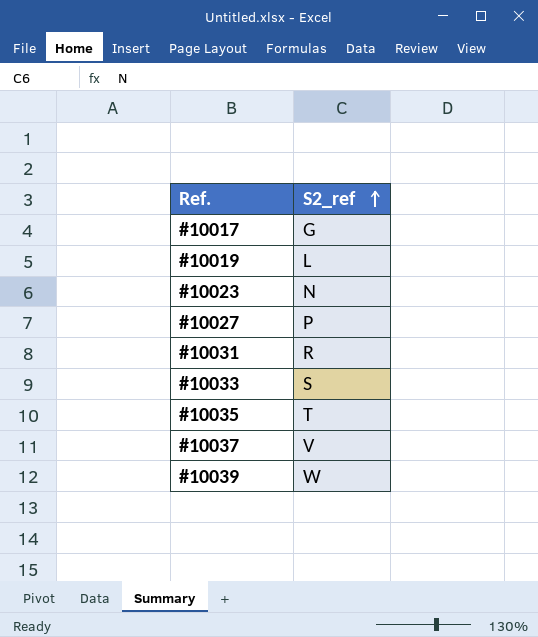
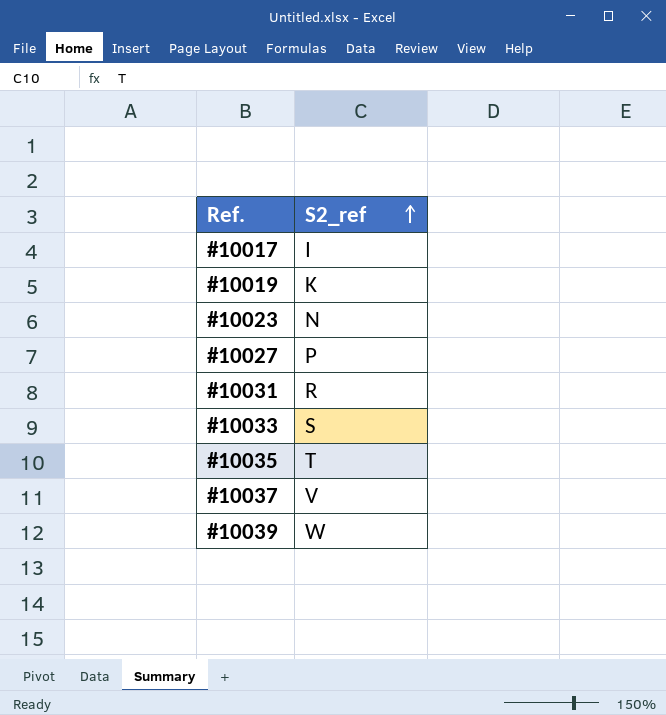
#10017 | S2_ref: G -> I
#10019 | S2_ref: L -> K

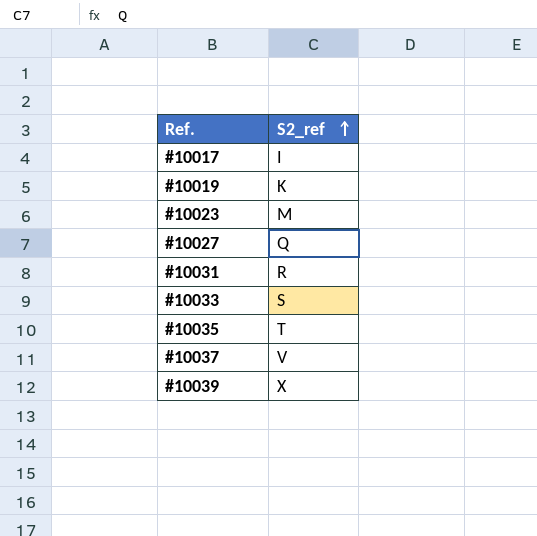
#10023 | S2_ref: N -> M
#10027 | S2_ref: P -> Q
#10039 | S2_ref: W -> X

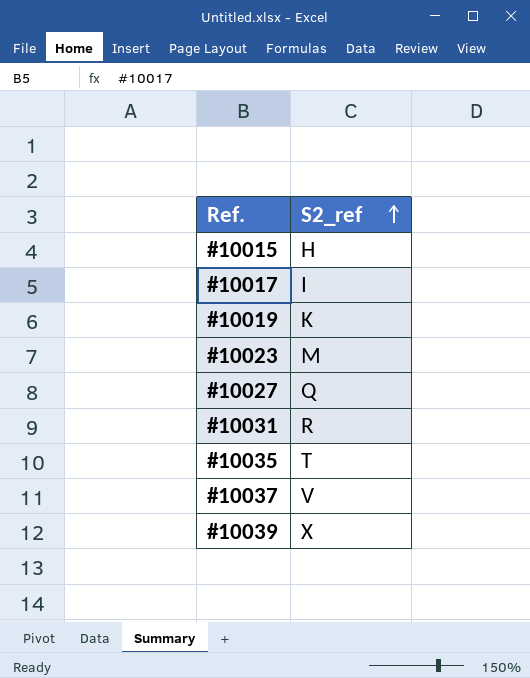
row #10033: S -> none
row #10015: none -> H

